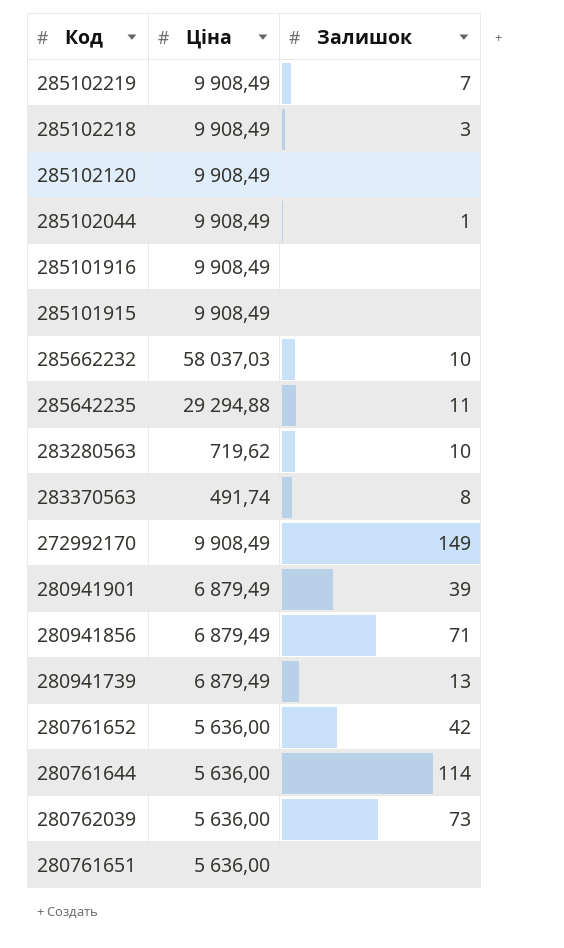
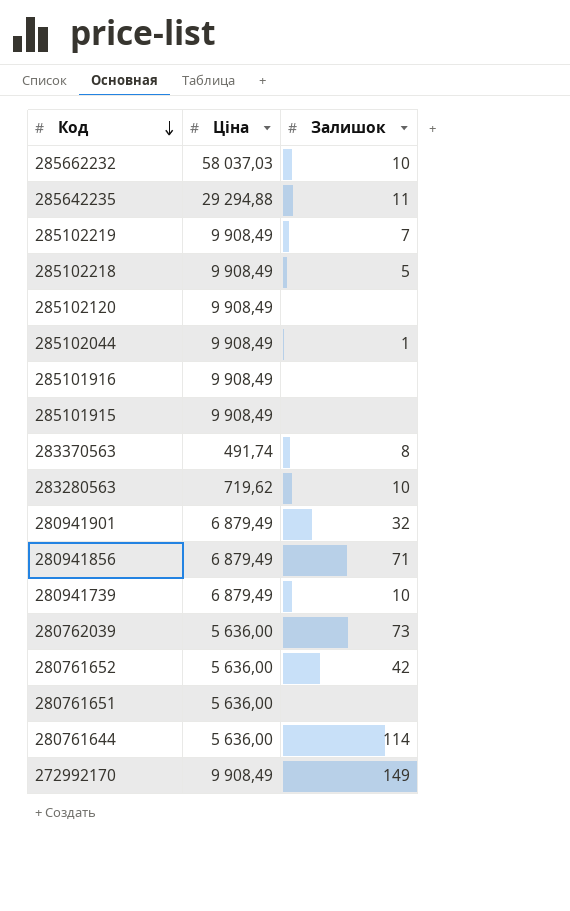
row order: none -> Код descending
285102218 | Залишок: 3 -> 5
280941901 | Залишок: 39 -> 32
280941739 | Залишок: 13 -> 10

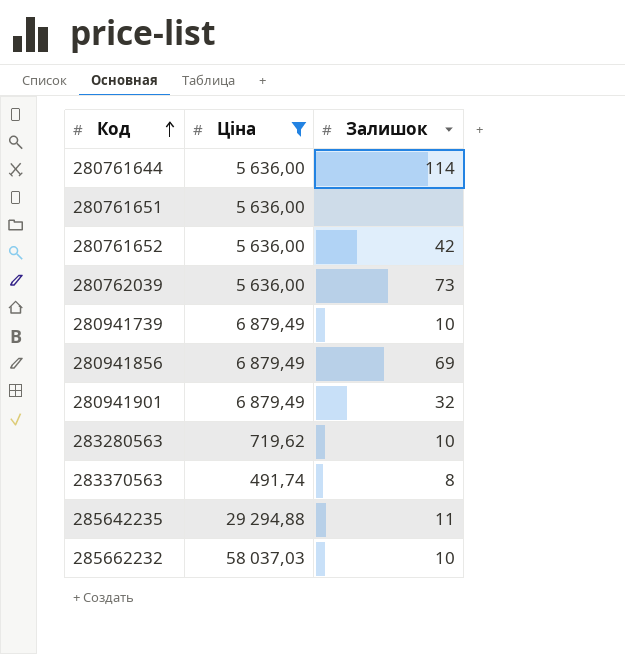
filter: none -> Ціна != 9 908,49
row order: Код descending -> Код ascending
280941856 | Залишок: 71 -> 69

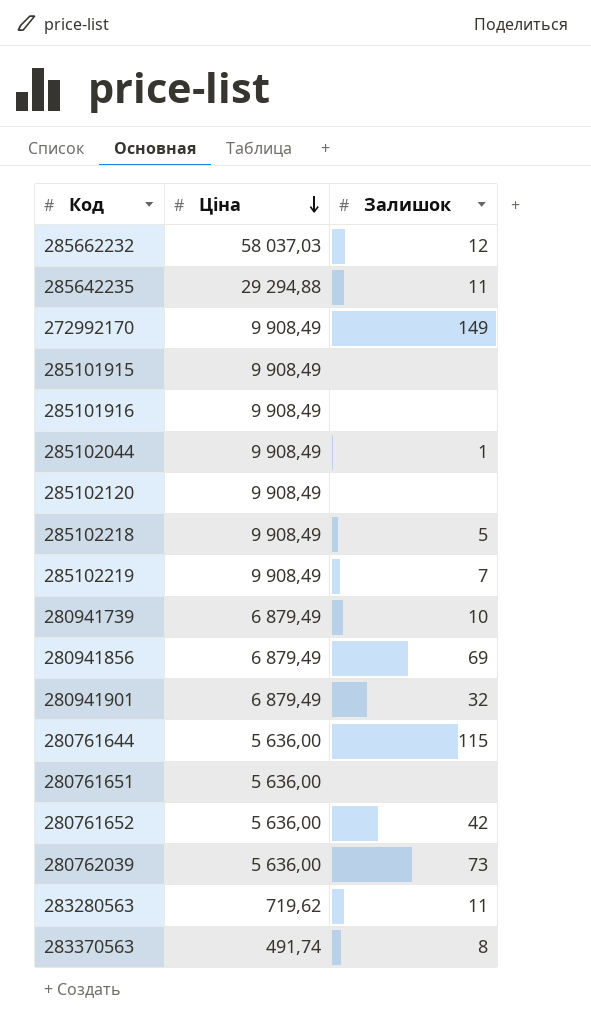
filter: Ціна != 9 908,49 -> none
row order: Код ascending -> Ціна descending
285662232 | Залишок: 10 -> 12
280761644 | Залишок: 114 -> 115
283280563 | Залишок: 10 -> 11

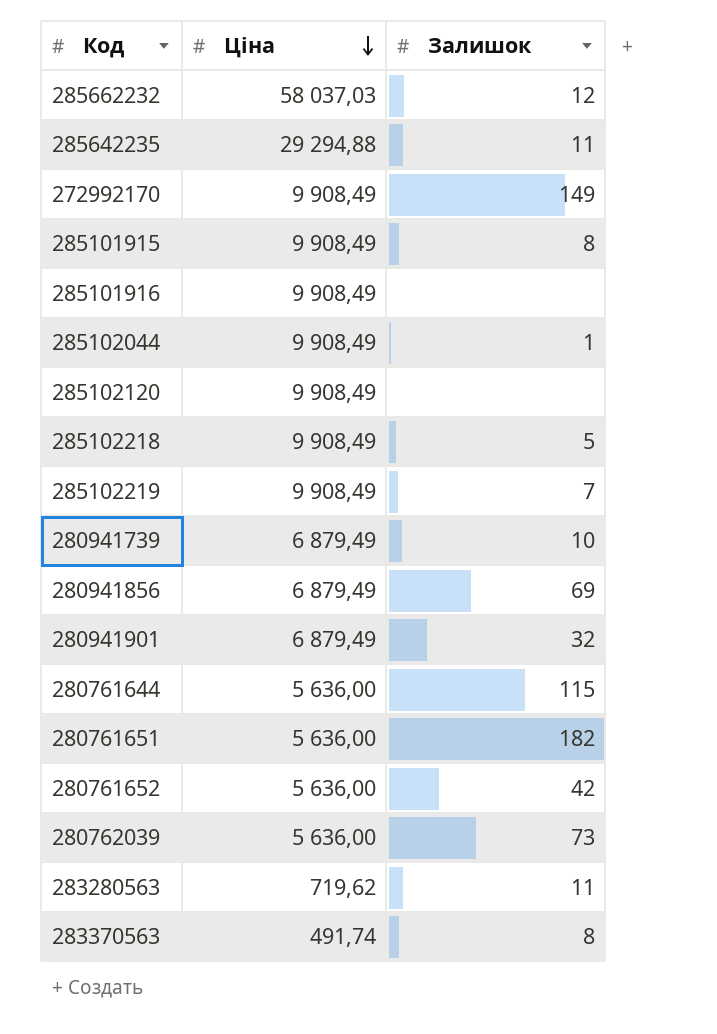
285101915 | Залишок: none -> 8
280761651 | Залишок: none -> 182

